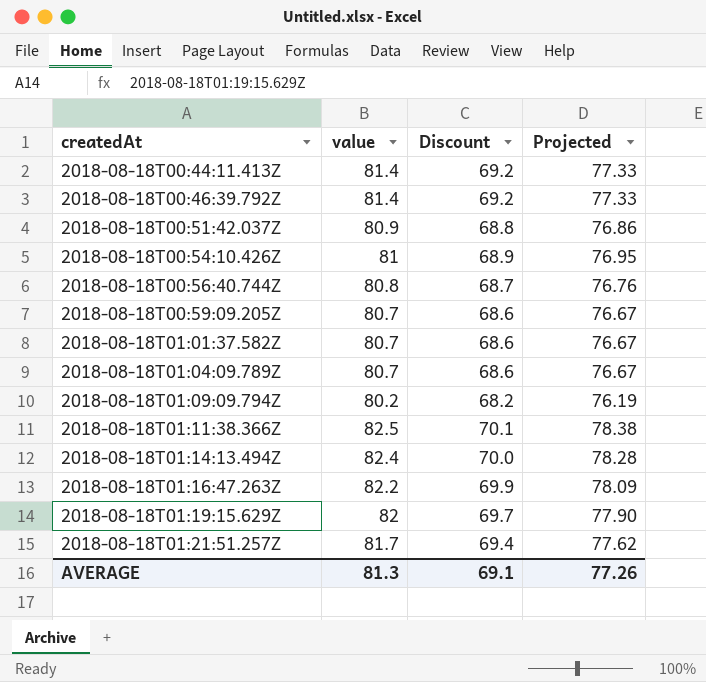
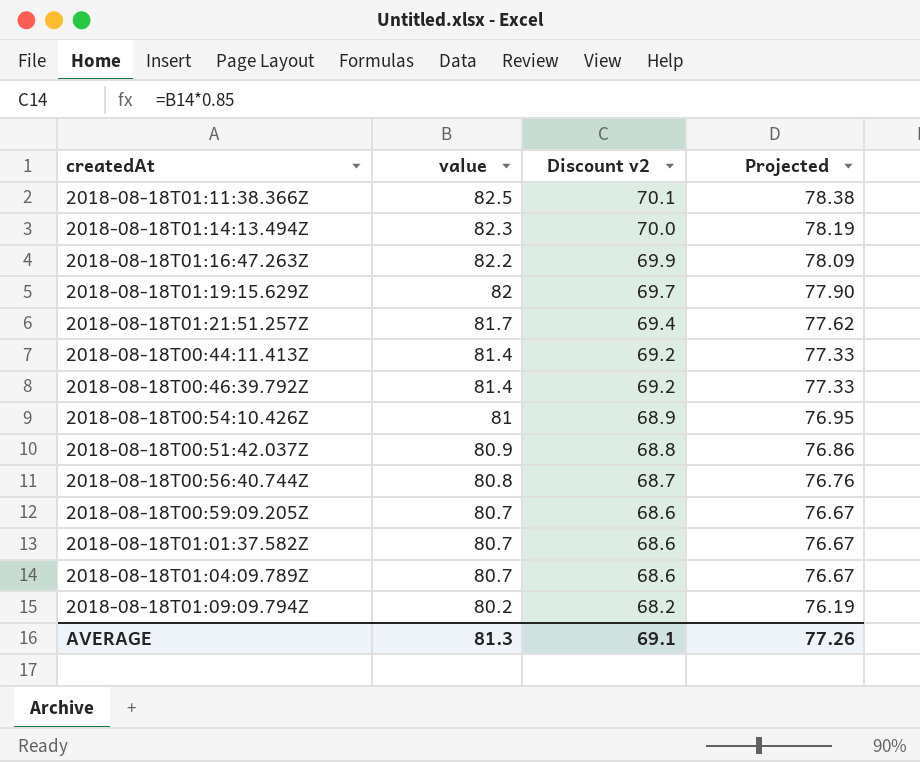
row order: createdAt ascending -> value descending
column name: Discount -> Discount v2
2018-08-18T01:14:13.494Z | value: 82.4 -> 82.3
2018-08-18T01:14:13.494Z | Projected: 78.28 -> 78.19

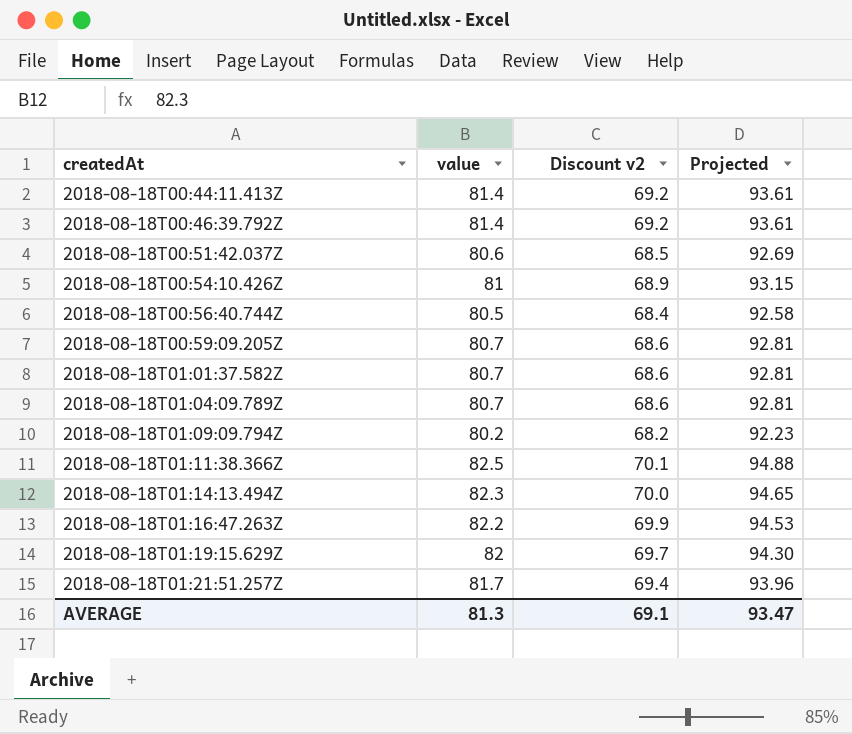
row order: value descending -> createdAt ascending
column Projected | formula: [value] * 0.95 -> [value] * 1.15
2018-08-18T00:51:42.037Z | value: 80.9 -> 80.6
2018-08-18T00:51:42.037Z | Discount v2: 68.8 -> 68.5
2018-08-18T00:56:40.744Z | value: 80.8 -> 80.5
2018-08-18T00:56:40.744Z | Discount v2: 68.7 -> 68.4
AVERAGE | Projected: 77.26 -> 93.47

